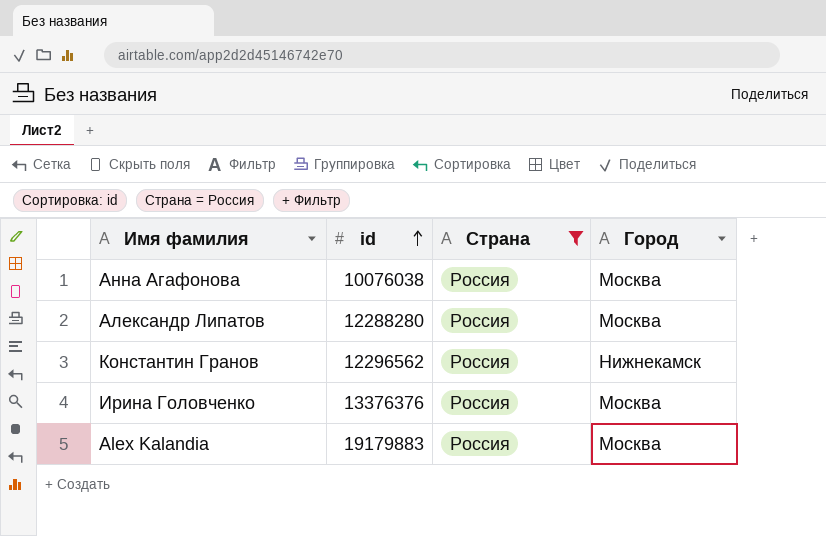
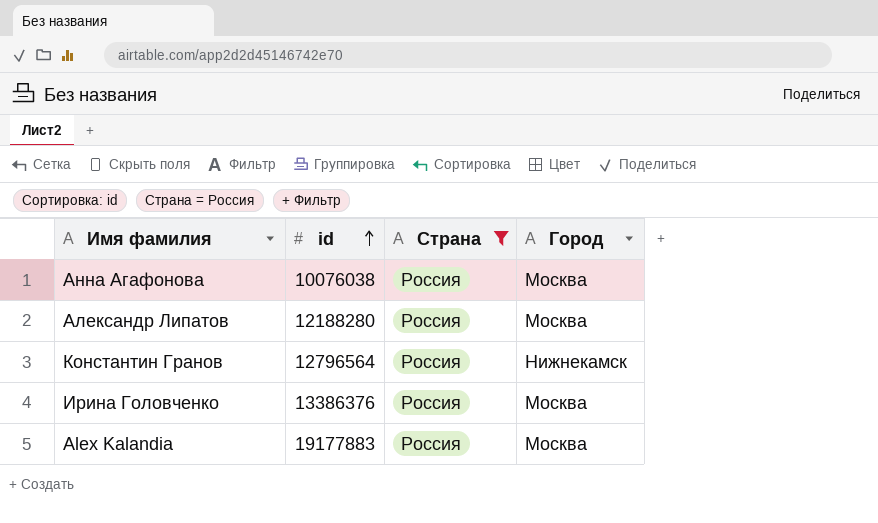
Александр Липатов | id: 12288280 -> 12188280
Константин Гранов | id: 12296562 -> 12796564
Ирина Головченко | id: 13376376 -> 13386376
Alex Kalandia | id: 19179883 -> 19177883

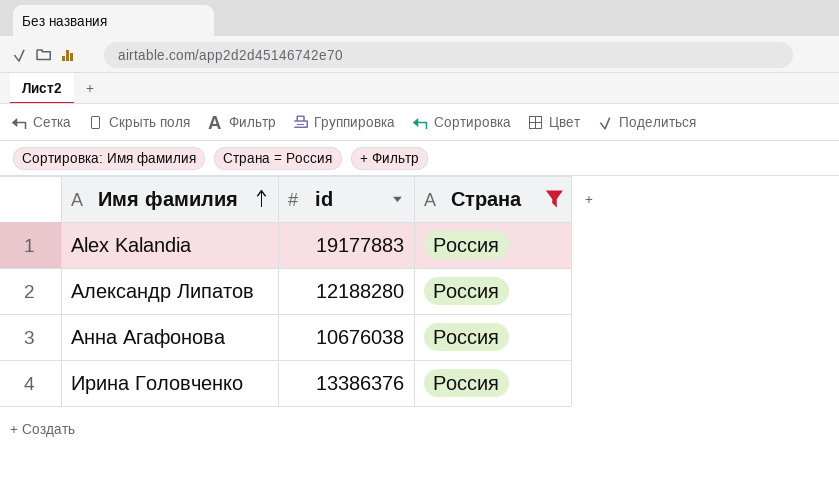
row order: id ascending -> Имя фамилия ascending
column Город | position: 4 -> none
row Константин Гранов: 12796564 | Россия | Нижнекамск -> none
Анна Агафонова | id: 10076038 -> 10676038

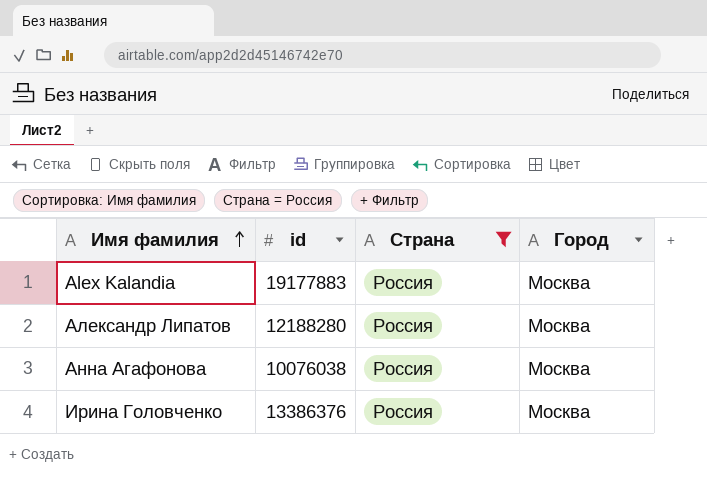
column Город | position: none -> 4
Анна Агафонова | id: 10676038 -> 10076038

